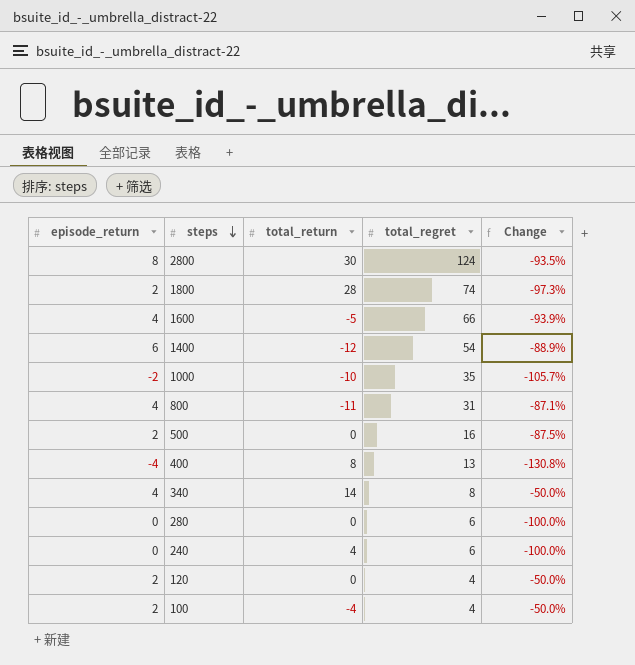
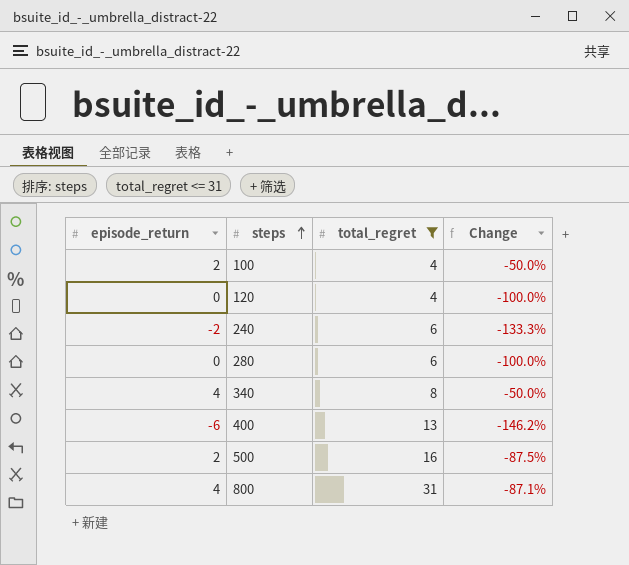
filter: none -> total_regret <= 31
row order: steps descending -> steps ascending
column total_return | position: 3 -> none
120 | episode_return: 2 -> 0
120 | Change: -50.0% -> -100.0%
240 | episode_return: 0 -> -2
240 | Change: -100.0% -> -133.3%
400 | episode_return: -4 -> -6
400 | Change: -130.8% -> -146.2%

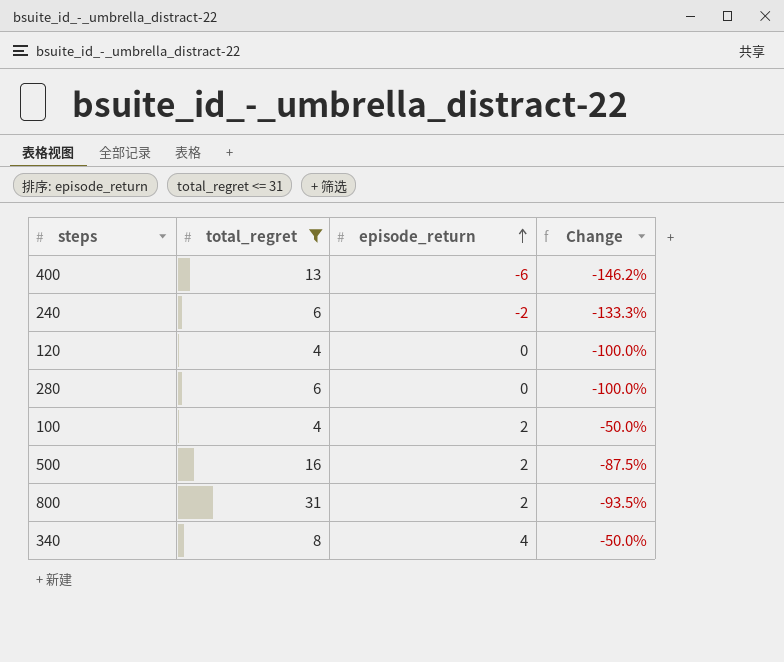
row order: steps ascending -> episode_return ascending
column episode_return | position: 1 -> 3
800 | episode_return: 4 -> 2
800 | Change: -87.1% -> -93.5%

